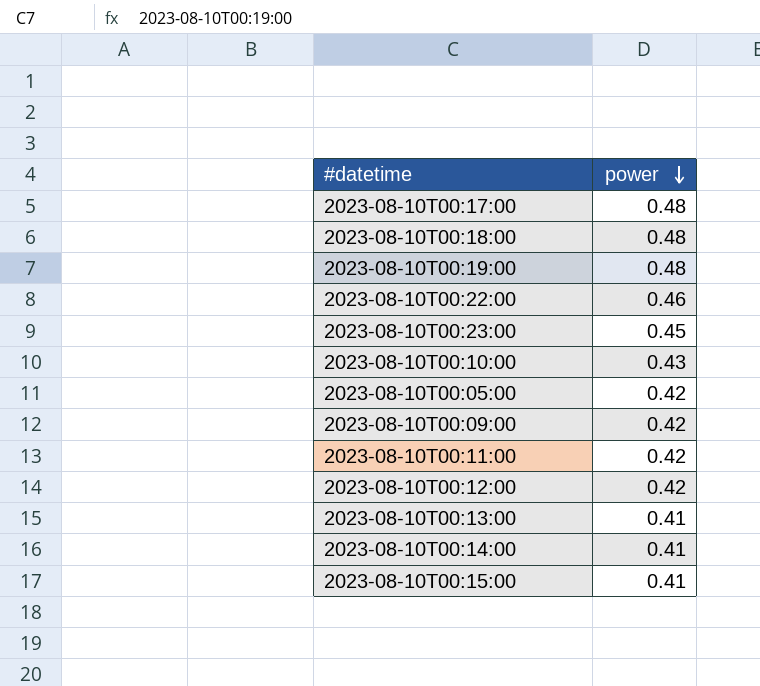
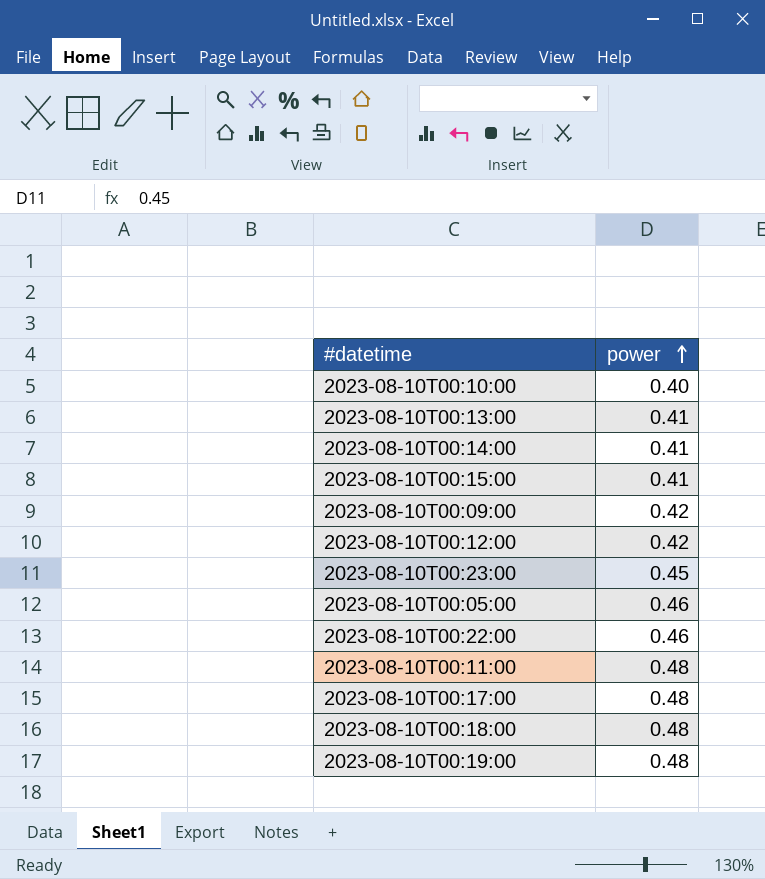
row order: power descending -> power ascending
2023-08-10T00:10:00 | power: 0.43 -> 0.40
2023-08-10T00:05:00 | power: 0.42 -> 0.46
2023-08-10T00:11:00 | power: 0.42 -> 0.48

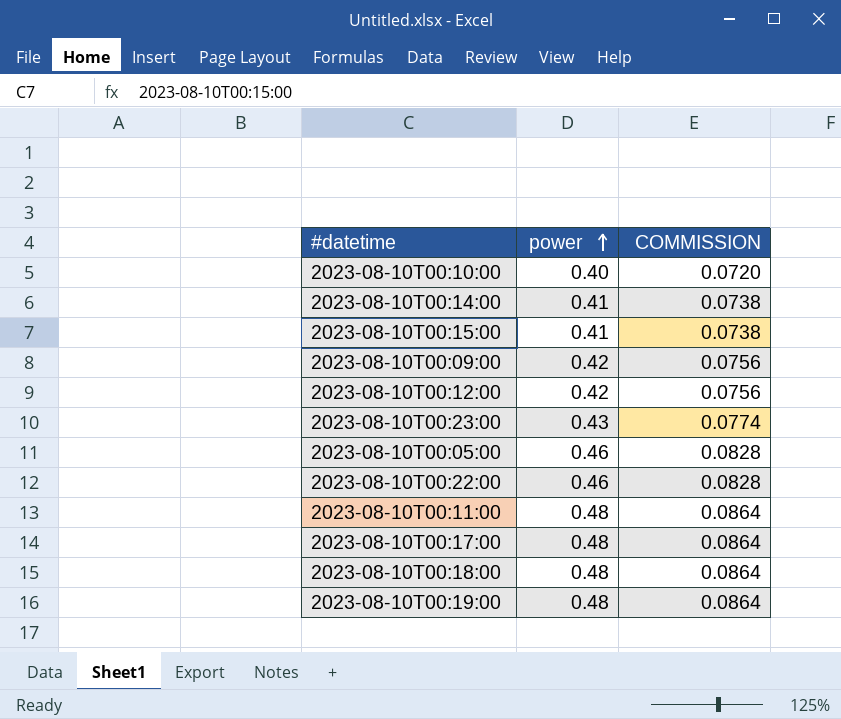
column COMMISSION | formula: none -> [power] * 0.18
row 2023-08-10T00:13:00: 0.41 -> none
2023-08-10T00:23:00 | power: 0.45 -> 0.43

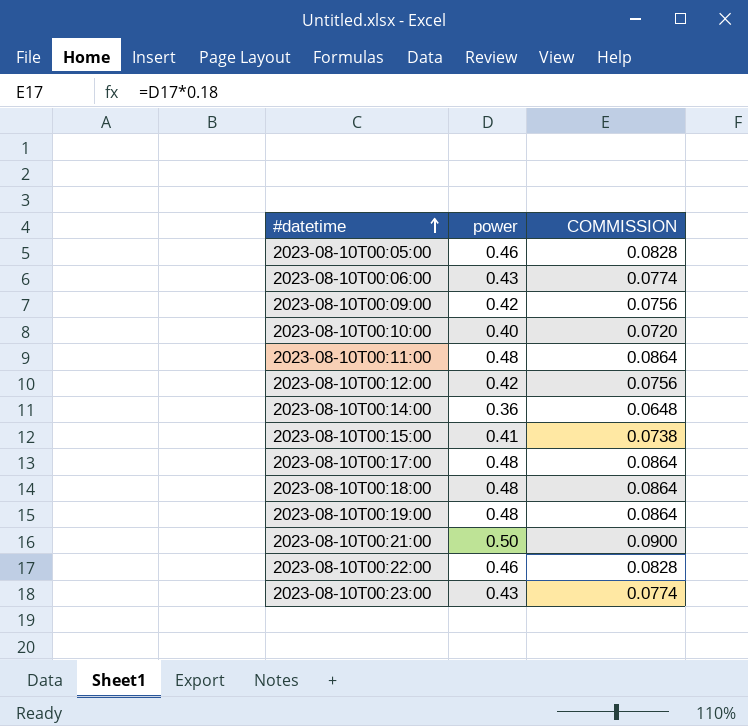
row order: power ascending -> #datetime ascending
row 2023-08-10T00:06:00: none -> 0.43 | 0.0774
2023-08-10T00:14:00 | power: 0.41 -> 0.36
2023-08-10T00:14:00 | COMMISSION: 0.0738 -> 0.0648
row 2023-08-10T00:21:00: none -> 0.50 | 0.0900

